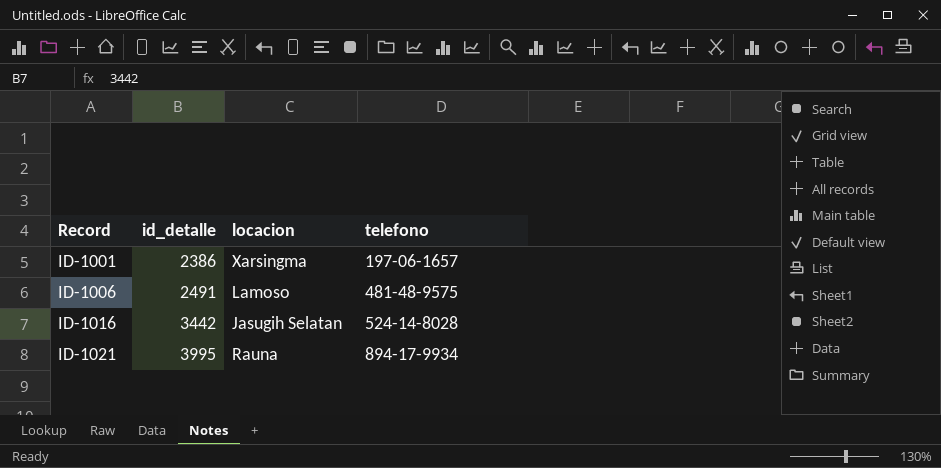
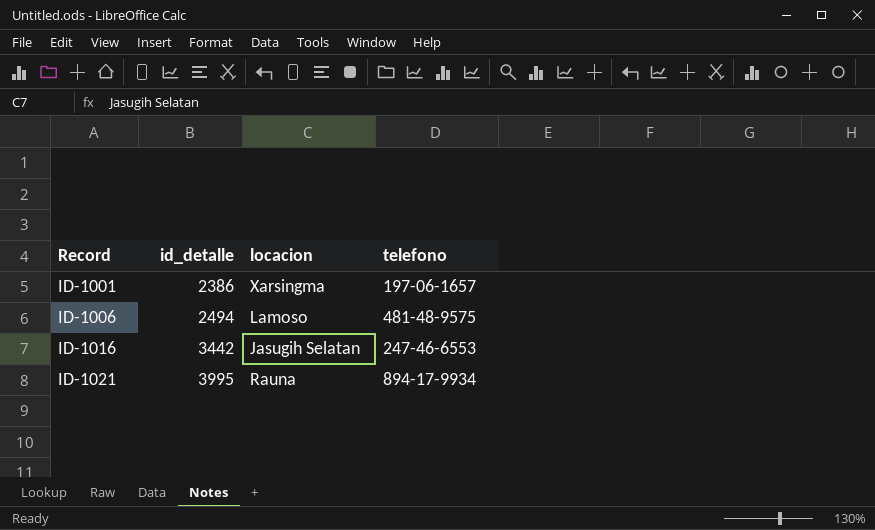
ID-1006 | id_detalle: 2491 -> 2494
ID-1016 | telefono: 524-14-8028 -> 247-46-6553

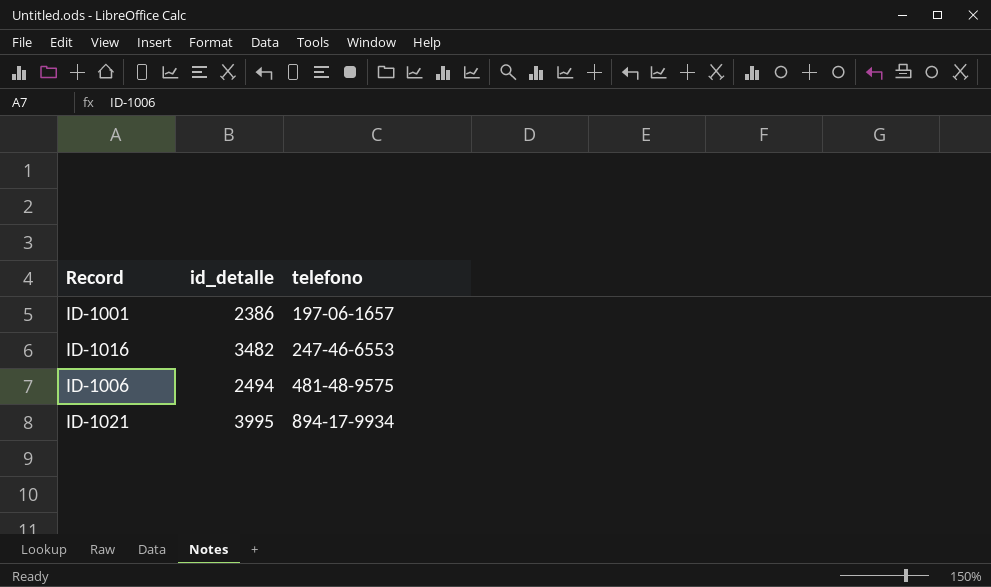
row order: Record ascending -> telefono ascending
column locacion | position: 3 -> none
ID-1016 | id_detalle: 3442 -> 3482

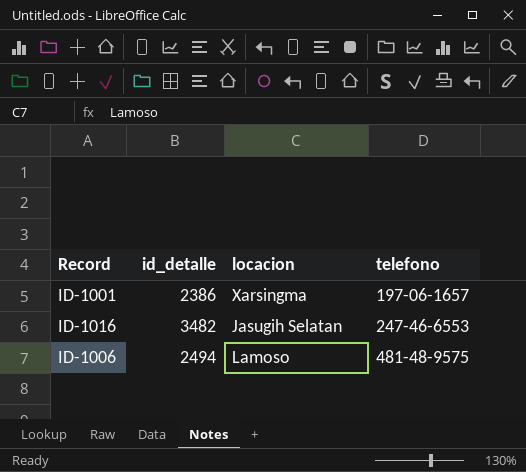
column locacion | position: none -> 3
row ID-1021: 3995 | 894-17-9934 -> none

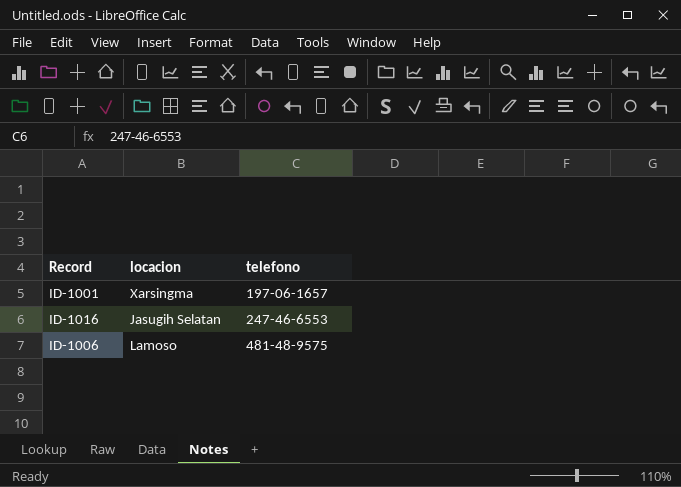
column id_detalle | position: 2 -> none

